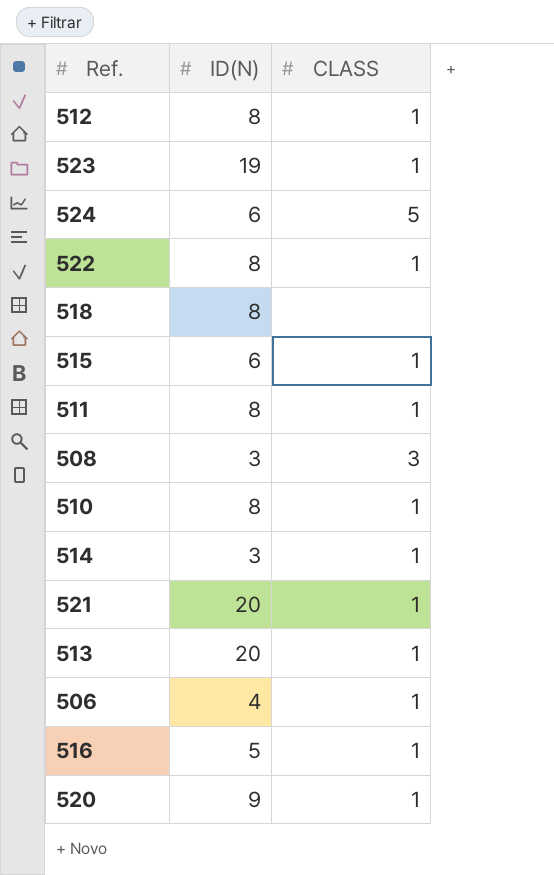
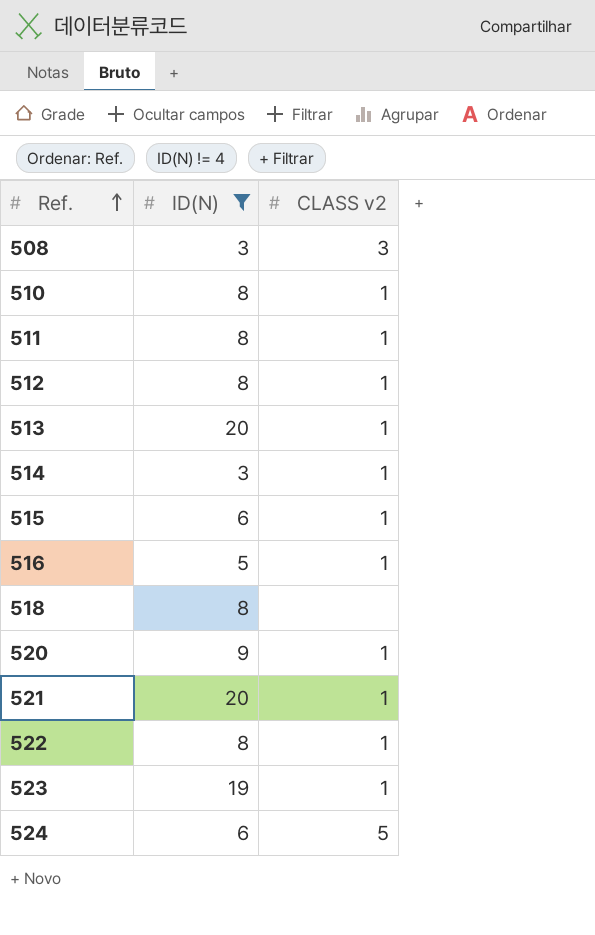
filter: none -> ID(N) != 4
row order: none -> Ref. ascending
column name: CLASS -> CLASS v2

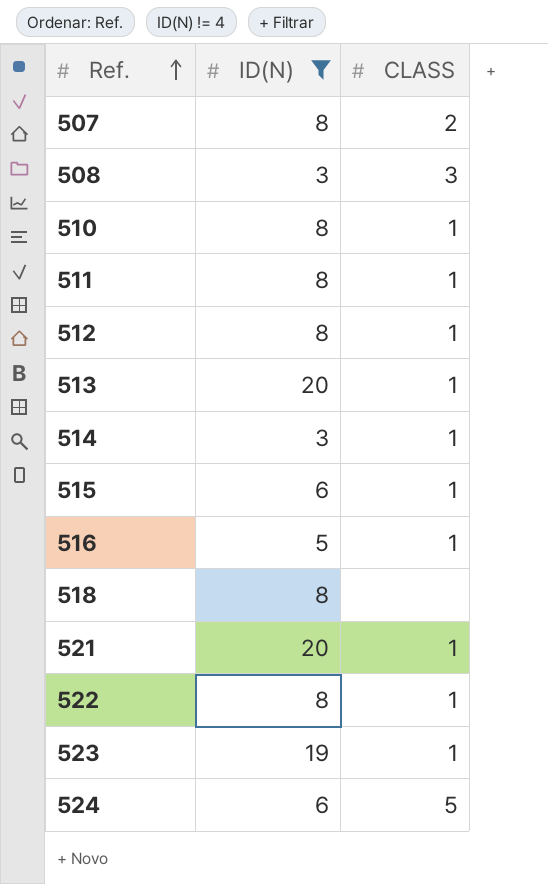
column name: CLASS v2 -> CLASS
row 520: 9 | 1 -> none
row 507: none -> 8 | 2

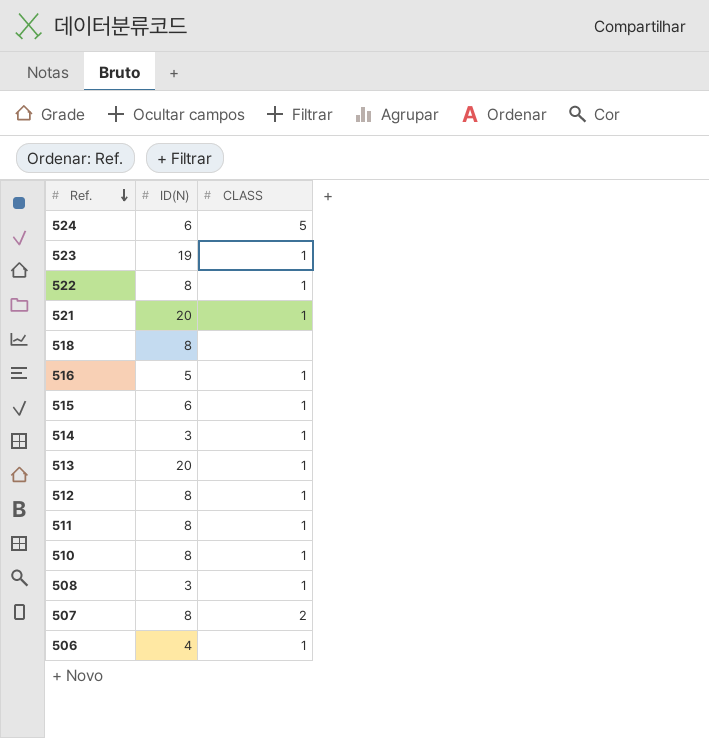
filter: ID(N) != 4 -> none
row order: Ref. ascending -> Ref. descending
508 | CLASS: 3 -> 1

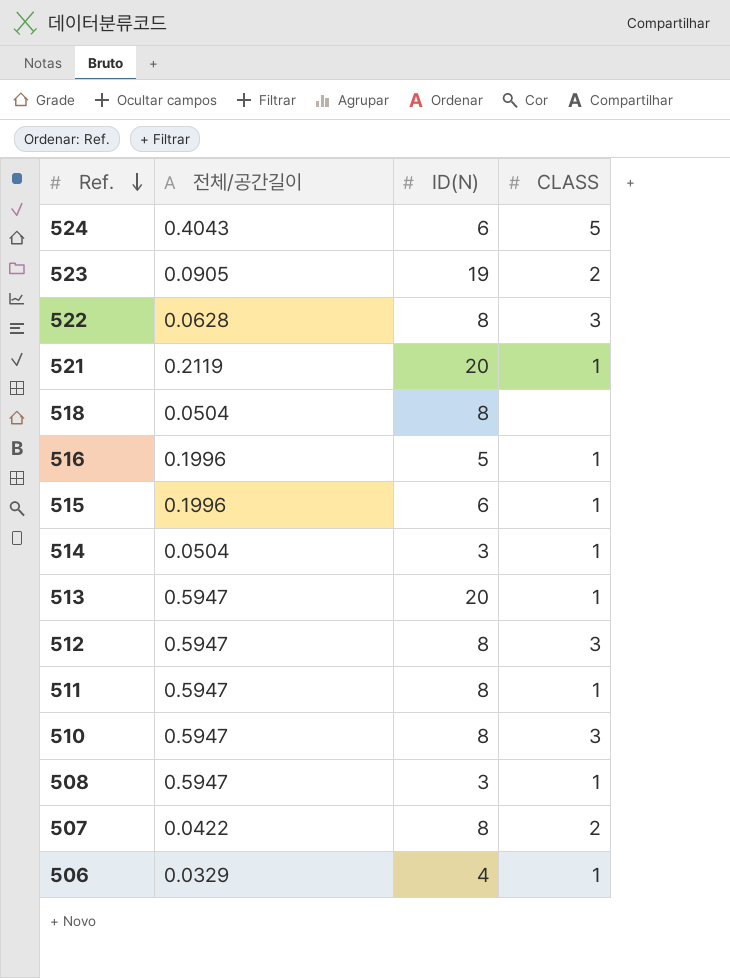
column 전체/공간길이 | position: none -> 2
523 | CLASS: 1 -> 2
522 | CLASS: 1 -> 3
512 | CLASS: 1 -> 3
510 | CLASS: 1 -> 3

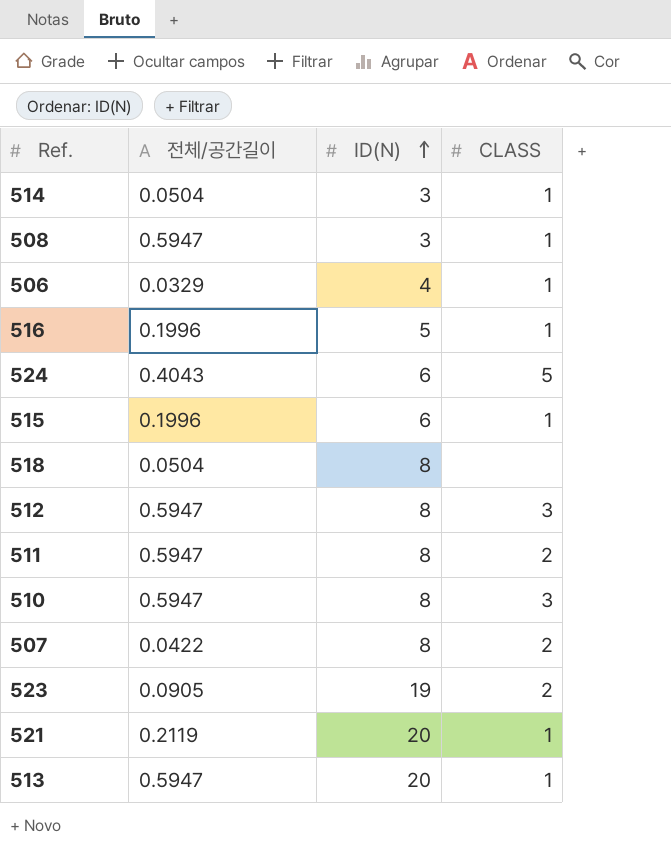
row order: Ref. descending -> ID(N) ascending
row 522: 0.0628 | 8 | 3 -> none
511 | CLASS: 1 -> 2

